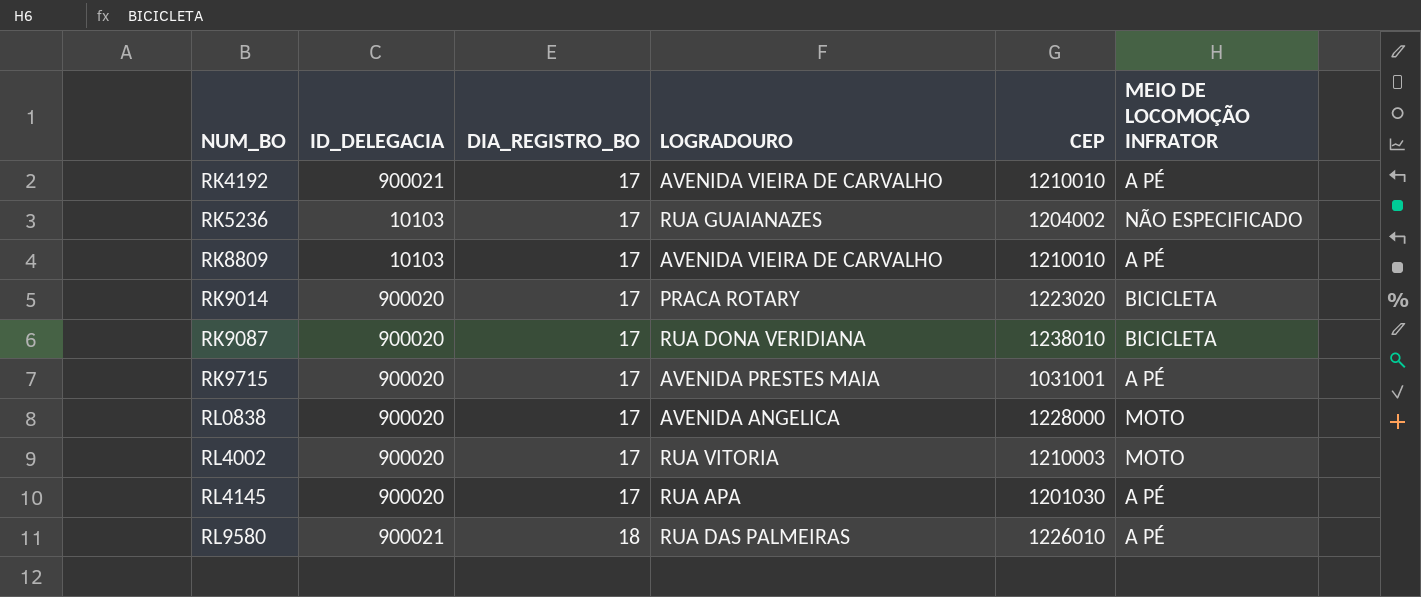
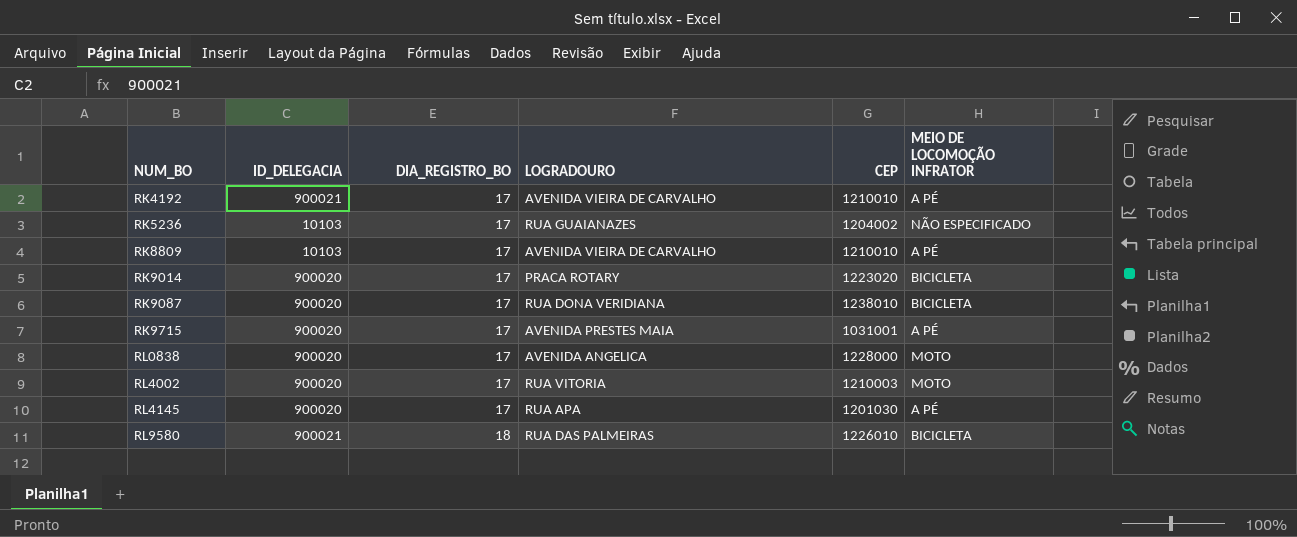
RL9580 | MEIO DE LOCOMOÇÃO INFRATOR: A PÉ -> BICICLETA

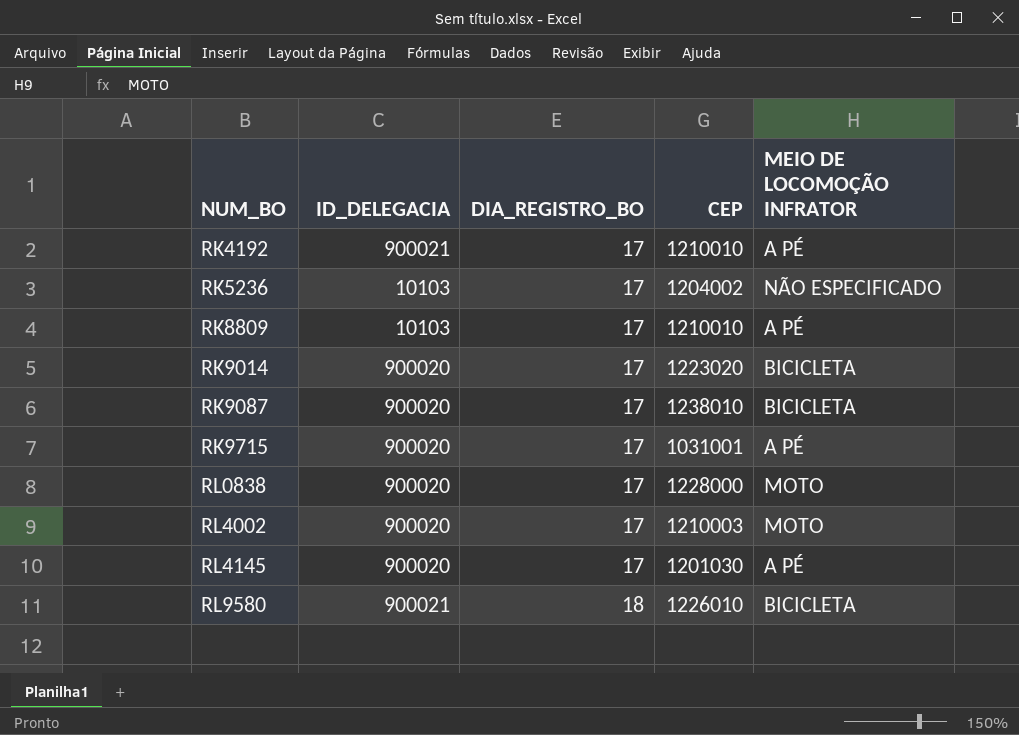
column LOGRADOURO | position: 4 -> none

